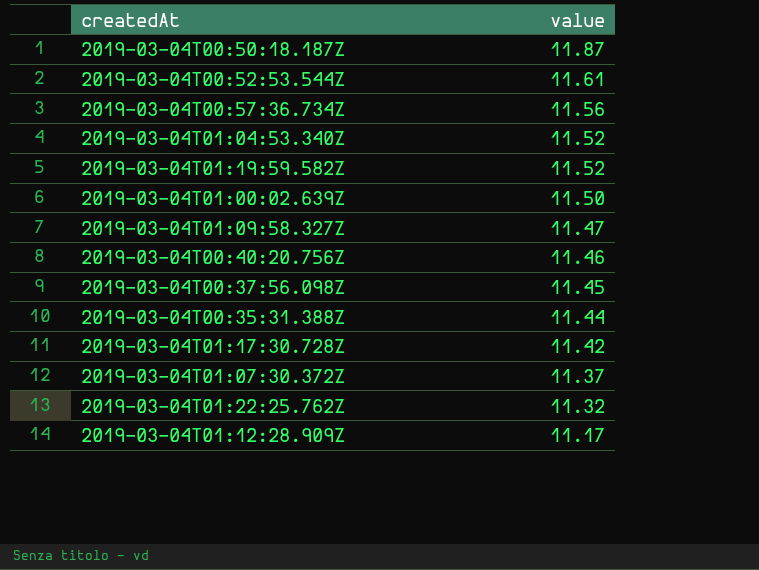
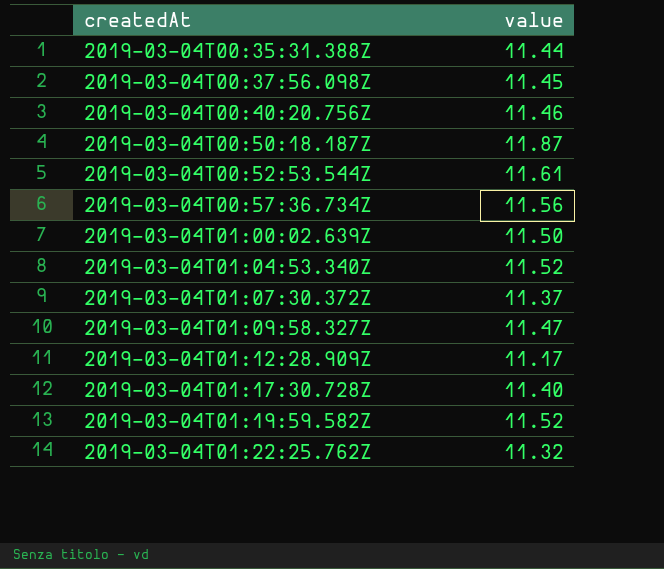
row order: value descending -> createdAt ascending
2019-03-04T01:17:30.728Z | value: 11.42 -> 11.40

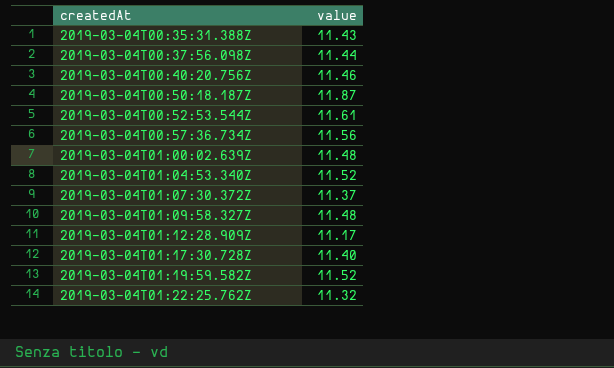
2019-03-04T00:35:31.388Z | value: 11.44 -> 11.43
2019-03-04T00:37:56.098Z | value: 11.45 -> 11.44
2019-03-04T01:00:02.639Z | value: 11.50 -> 11.48
2019-03-04T01:09:58.327Z | value: 11.47 -> 11.48

